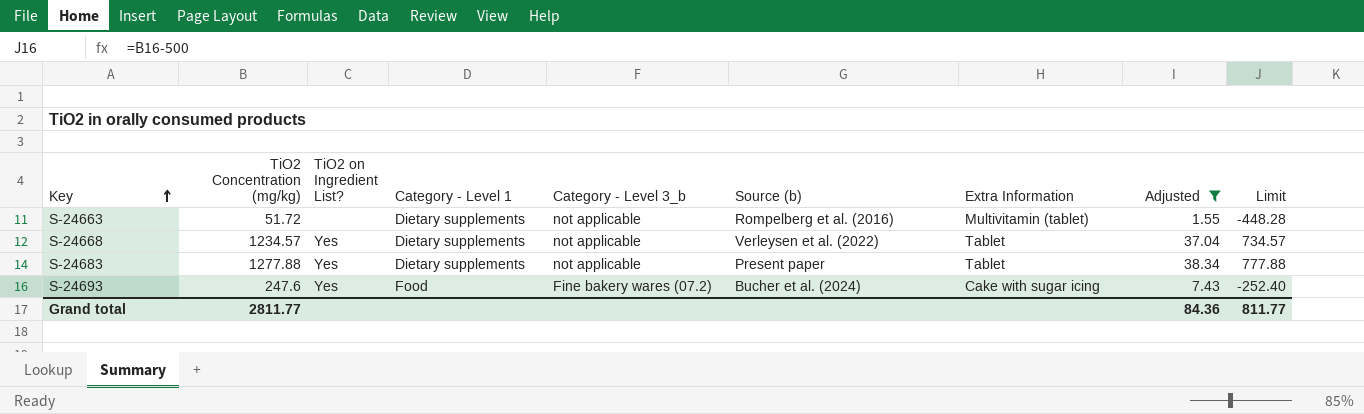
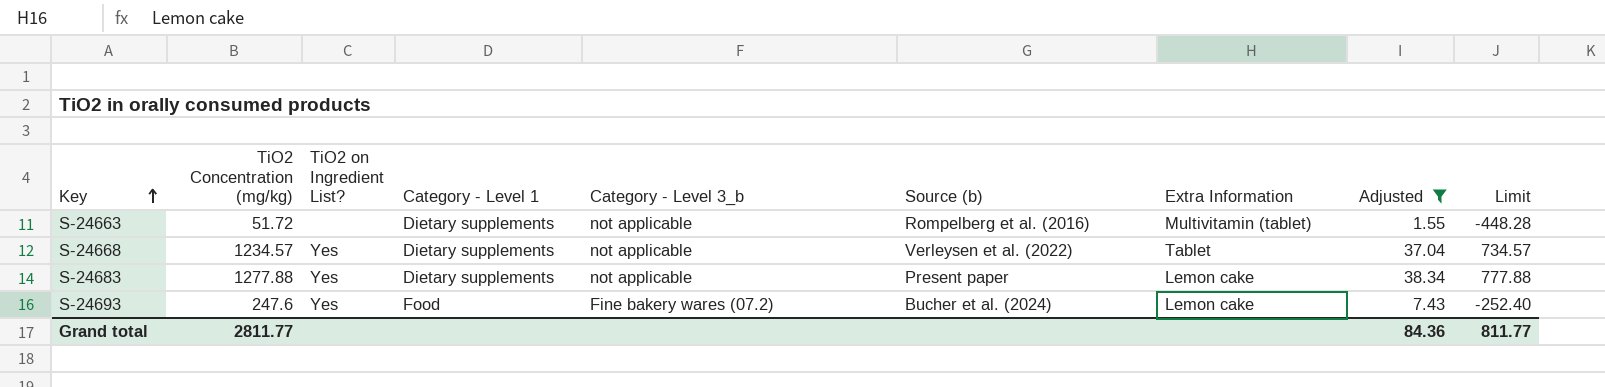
S-24683 | Extra Information: Tablet -> Lemon cake
S-24693 | Extra Information: Cake with sugar icing -> Lemon cake

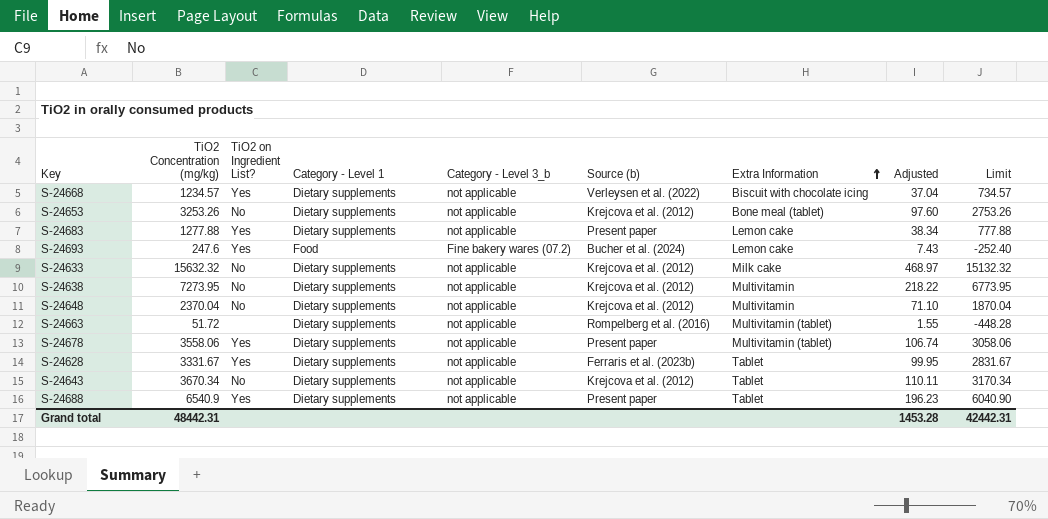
filter: Adjusted <= 38.34 -> none
row order: Key ascending -> Extra Information ascending
S-24668 | Extra Information: Tablet -> Biscuit with chocolate icing
Grand total | TiO2 Concentration (mg/kg): 2811.77 -> 48442.31
Grand total | Adjusted: 84.36 -> 1453.28
Grand total | Limit: 811.77 -> 42442.31

